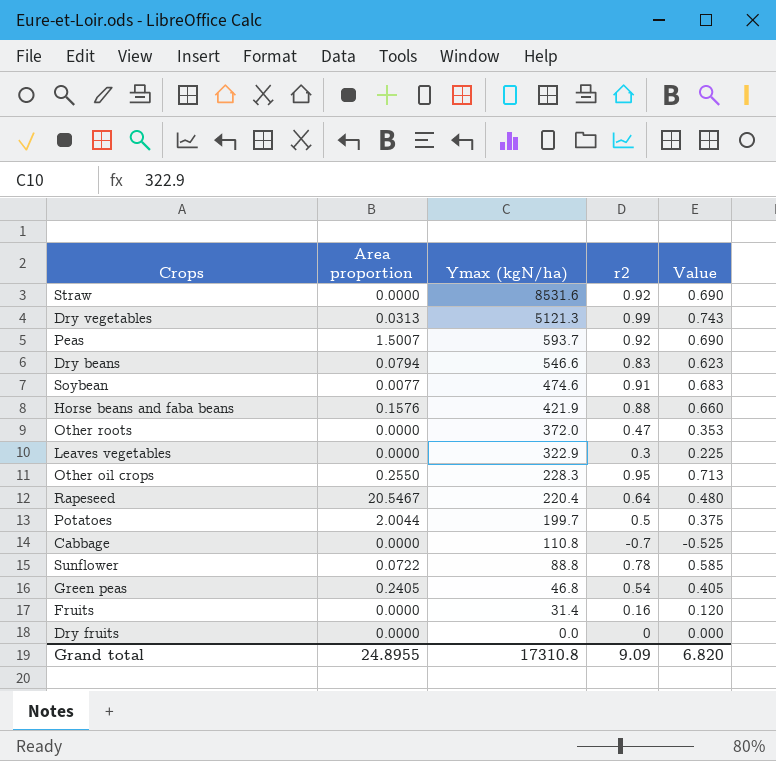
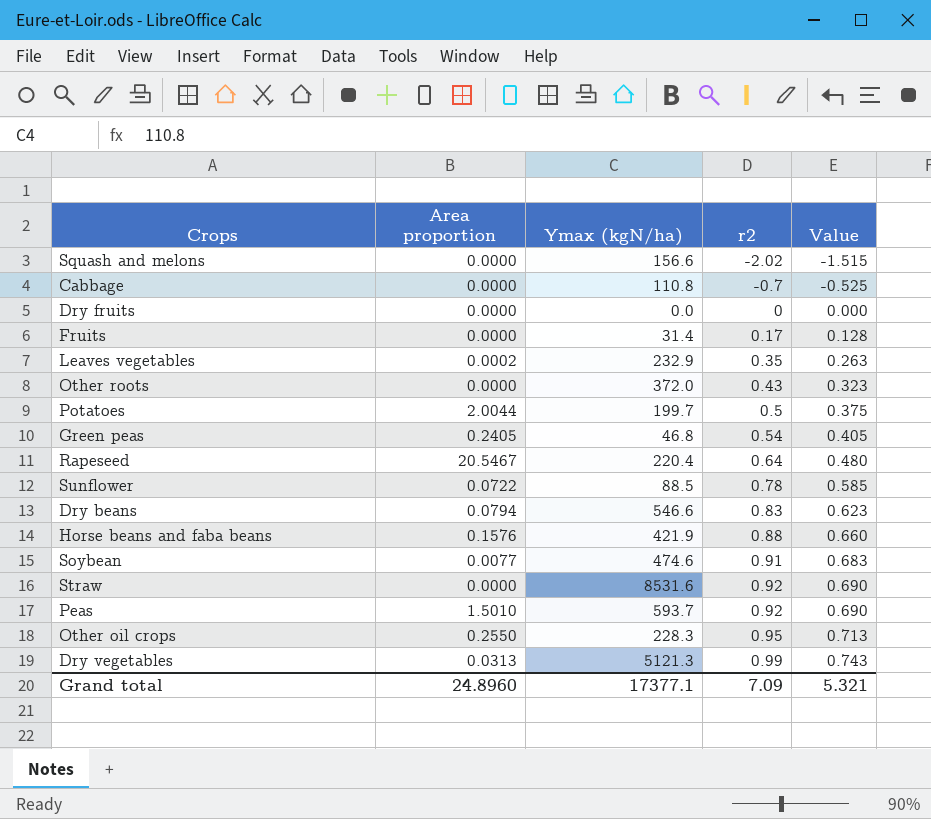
row order: Ymax (kgN/ha) descending -> r2 ascending
row Squash and melons: none -> 0.0000 | 156.6 | -2.02 | -1.515
Fruits | r2: 0.16 -> 0.17
Fruits | Value: 0.120 -> 0.128
Leaves vegetables | Area proportion: 0.0000 -> 0.0002
Leaves vegetables | Ymax (kgN/ha): 322.9 -> 232.9
Leaves vegetables | r2: 0.3 -> 0.35
Leaves vegetables | Value: 0.225 -> 0.263
Other roots | r2: 0.47 -> 0.43
Other roots | Value: 0.353 -> 0.323
Sunflower | Ymax (kgN/ha): 88.8 -> 88.5
Peas | Area proportion: 1.5007 -> 1.5010
Grand total | Area proportion: 24.8955 -> 24.8960
Grand total | Ymax (kgN/ha): 17310.8 -> 17377.1
Grand total | r2: 9.09 -> 7.09
Grand total | Value: 6.820 -> 5.321

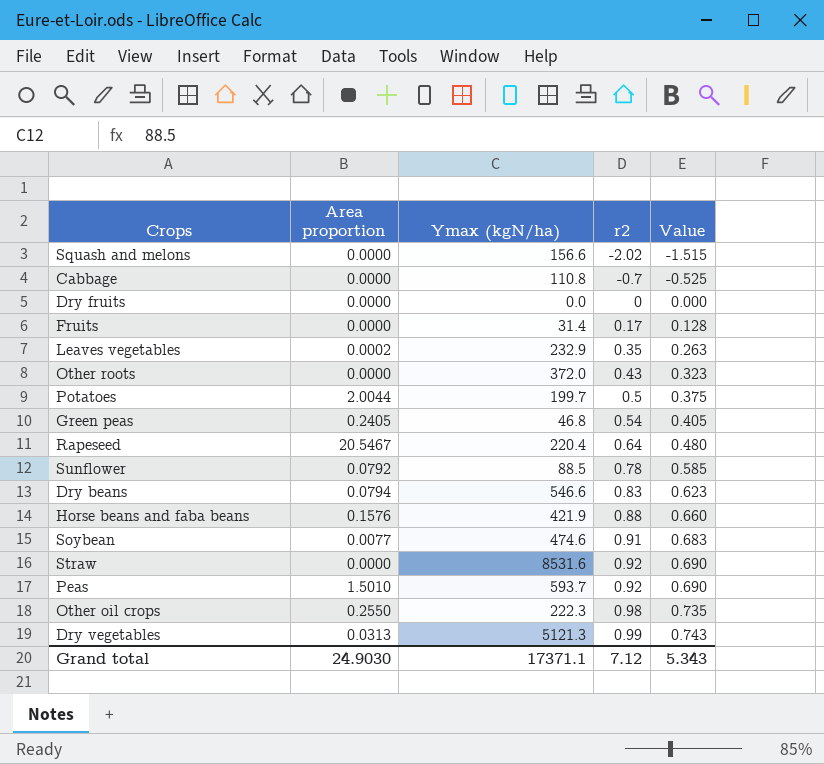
Sunflower | Area proportion: 0.0722 -> 0.0792
Other oil crops | Ymax (kgN/ha): 228.3 -> 222.3
Other oil crops | r2: 0.95 -> 0.98
Other oil crops | Value: 0.713 -> 0.735
Grand total | Area proportion: 24.8960 -> 24.9030
Grand total | Ymax (kgN/ha): 17377.1 -> 17371.1
Grand total | r2: 7.09 -> 7.12
Grand total | Value: 5.321 -> 5.343

